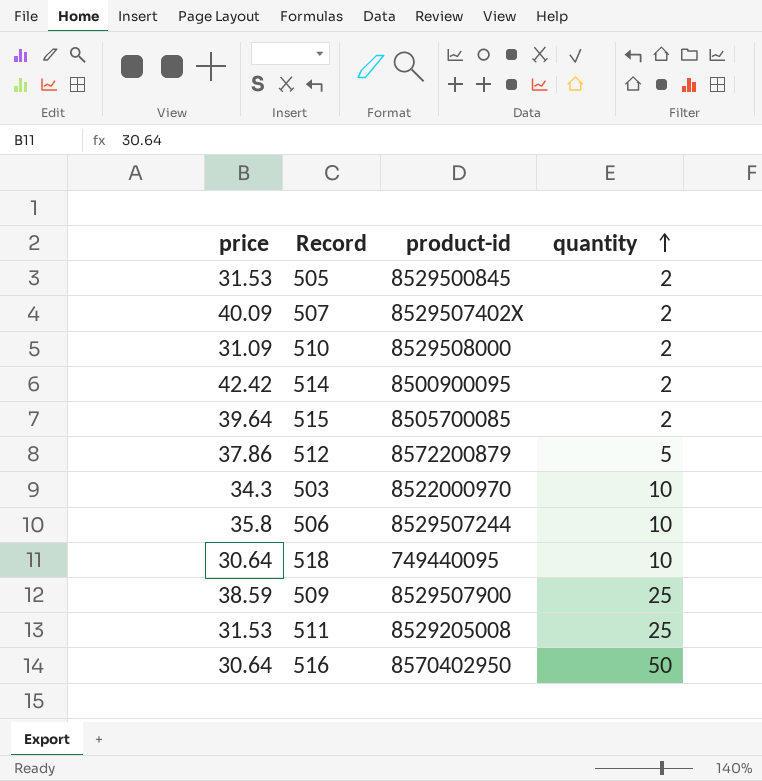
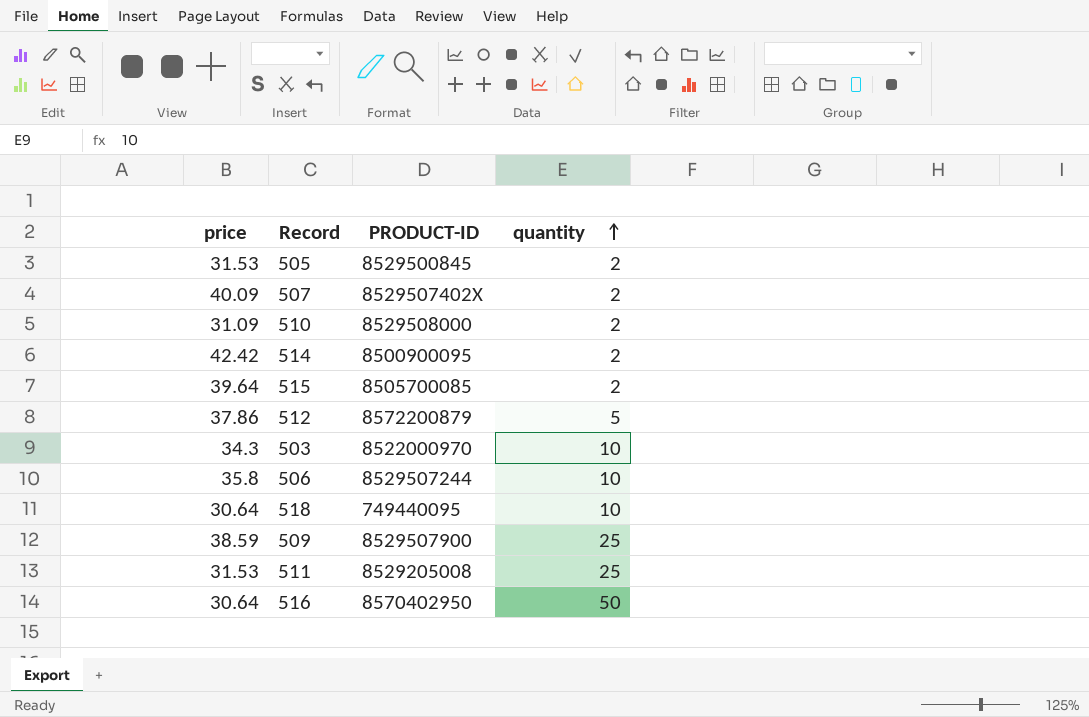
column name: product-id -> PRODUCT-ID

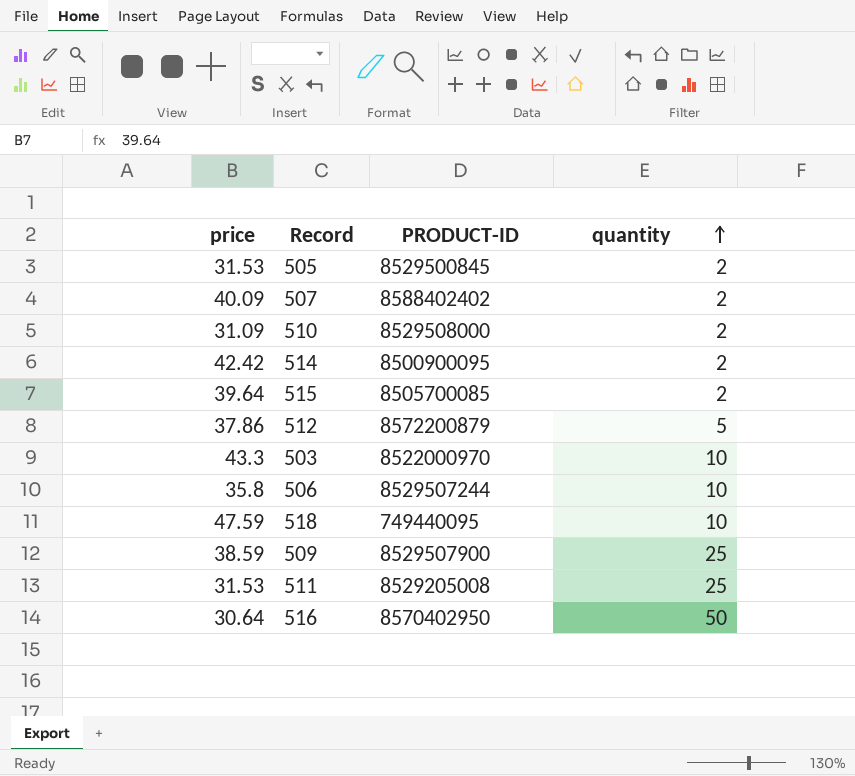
507 | PRODUCT-ID: 8529507402X -> 8588402402
503 | price: 34.3 -> 43.3
518 | price: 30.64 -> 47.59

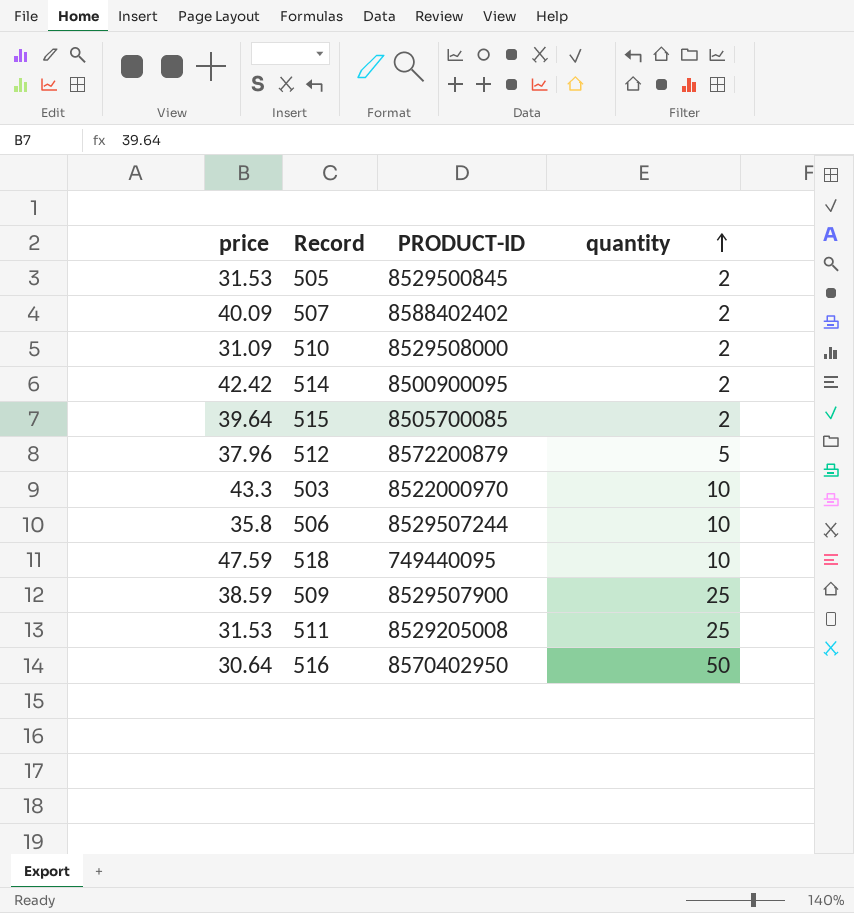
512 | price: 37.86 -> 37.96

